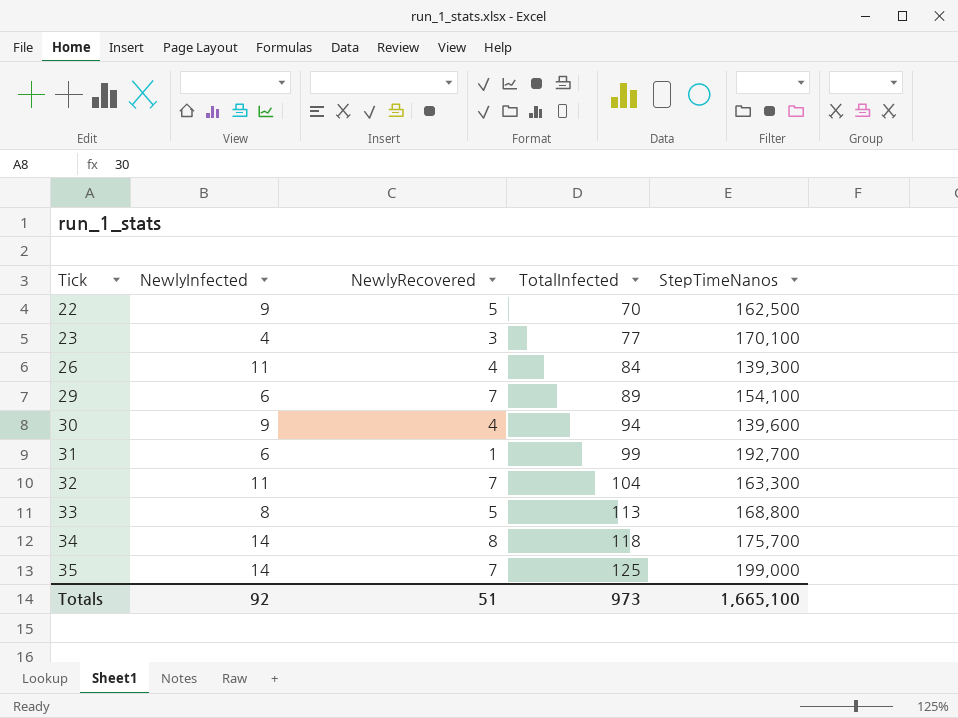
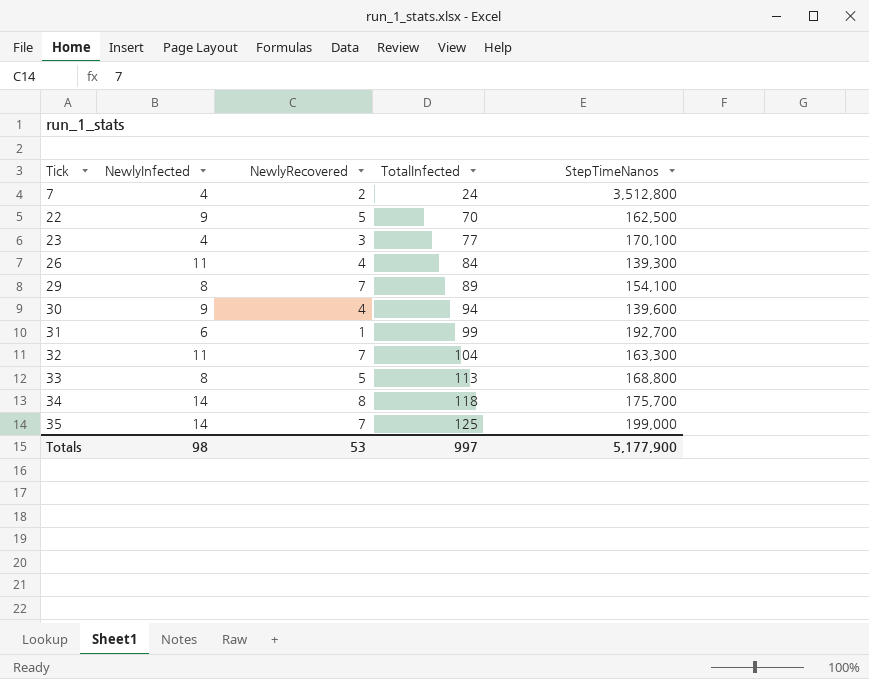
row 7: none -> 4 | 2 | 24 | 3,512,800
29 | NewlyInfected: 6 -> 8
Totals | NewlyInfected: 92 -> 98
Totals | NewlyRecovered: 51 -> 53
Totals | TotalInfected: 973 -> 997
Totals | StepTimeNanos: 1,665,100 -> 5,177,900

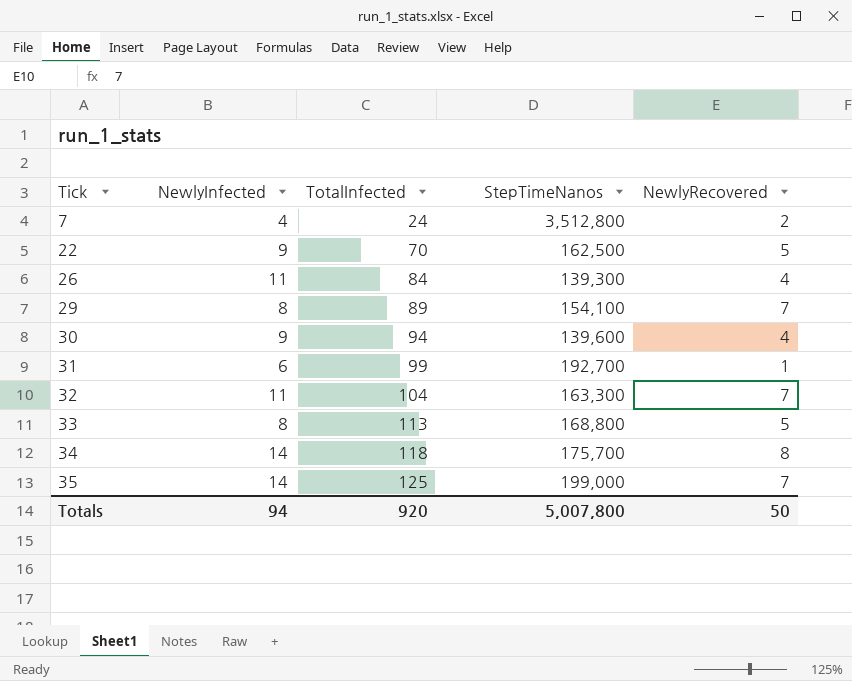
column NewlyRecovered | position: 3 -> 5
row 23: 4 | 3 | 77 | 170,100 -> none
Totals | NewlyInfected: 98 -> 94
Totals | TotalInfected: 997 -> 920
Totals | StepTimeNanos: 5,177,900 -> 5,007,800
Totals | NewlyRecovered: 53 -> 50

